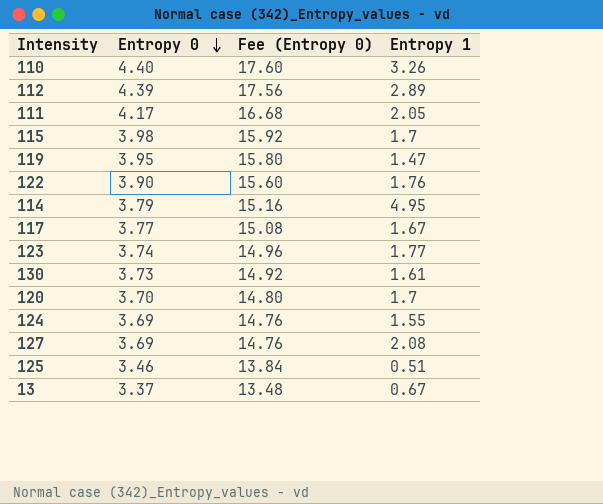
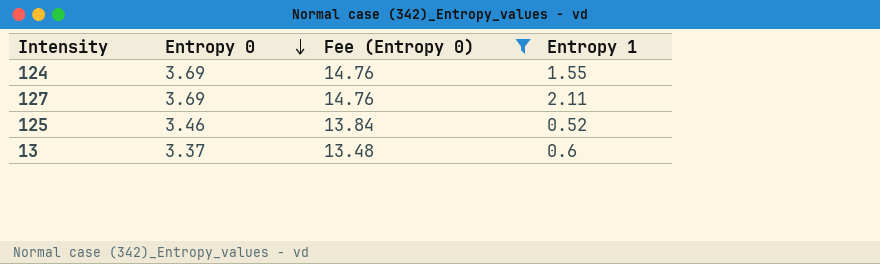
filter: none -> Fee (Entropy 0) <= 14.76
127 | Entropy 1: 2.08 -> 2.11
125 | Entropy 1: 0.51 -> 0.52
13 | Entropy 1: 0.67 -> 0.6

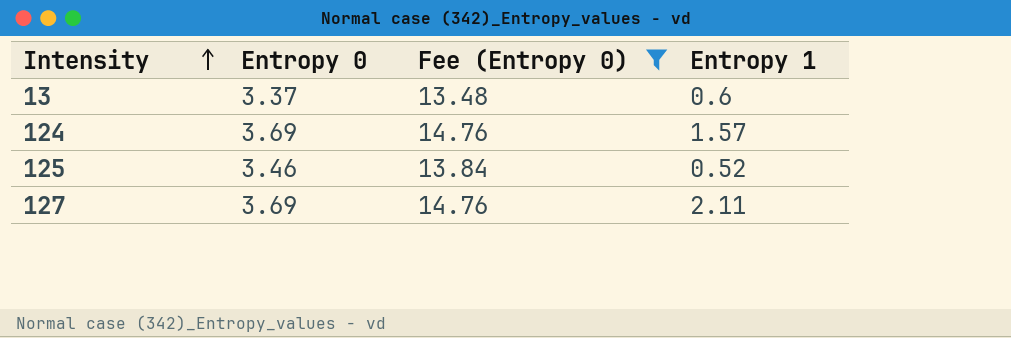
row order: Entropy 0 descending -> Intensity ascending
124 | Entropy 1: 1.55 -> 1.57

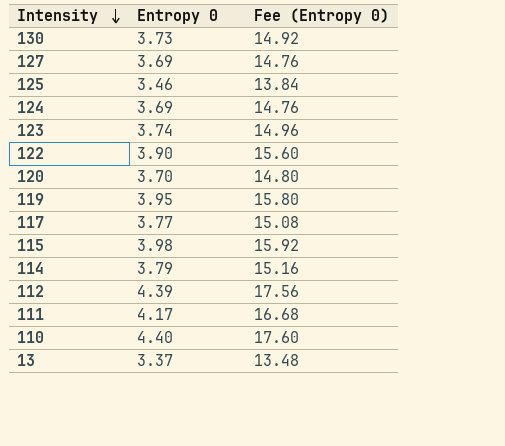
filter: Fee (Entropy 0) <= 14.76 -> none
row order: Intensity ascending -> Intensity descending
column Entropy 1 | position: 4 -> none

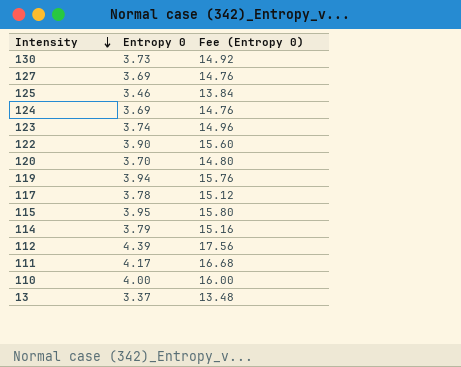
119 | Entropy 0: 3.95 -> 3.94
119 | Fee (Entropy 0): 15.80 -> 15.76
117 | Entropy 0: 3.77 -> 3.78
117 | Fee (Entropy 0): 15.08 -> 15.12
115 | Entropy 0: 3.98 -> 3.95
115 | Fee (Entropy 0): 15.92 -> 15.80
110 | Entropy 0: 4.40 -> 4.00
110 | Fee (Entropy 0): 17.60 -> 16.00

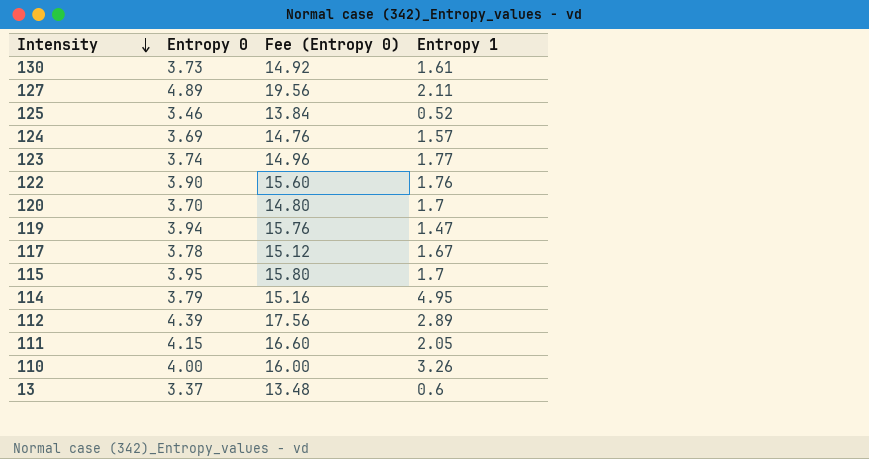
column Entropy 1 | position: none -> 4
127 | Entropy 0: 3.69 -> 4.89
127 | Fee (Entropy 0): 14.76 -> 19.56
111 | Entropy 0: 4.17 -> 4.15
111 | Fee (Entropy 0): 16.68 -> 16.60

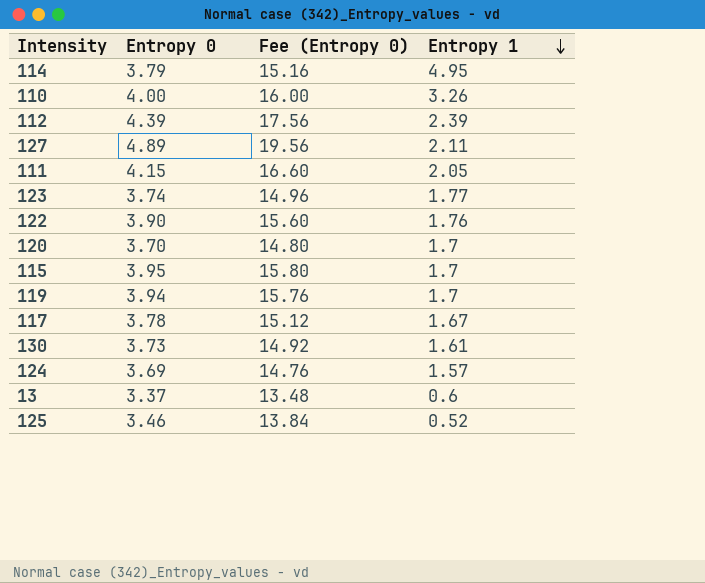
row order: Intensity descending -> Entropy 1 descending
112 | Entropy 1: 2.89 -> 2.39
119 | Entropy 1: 1.47 -> 1.7

